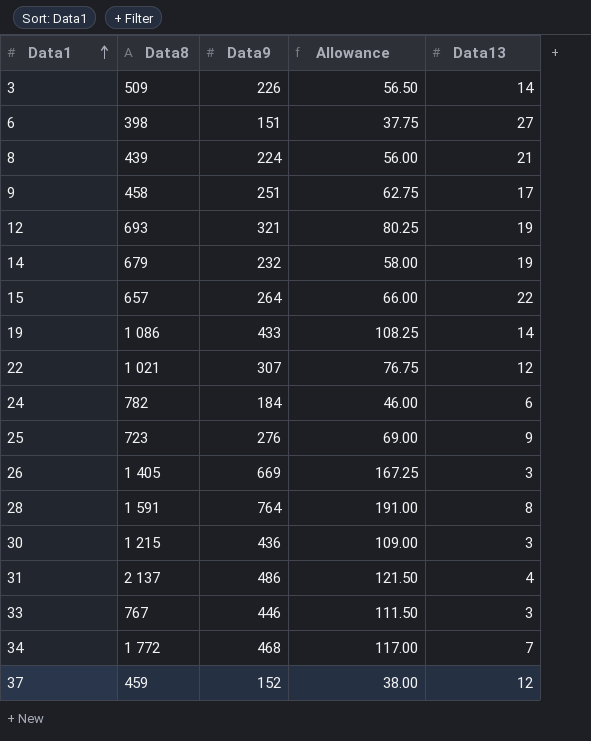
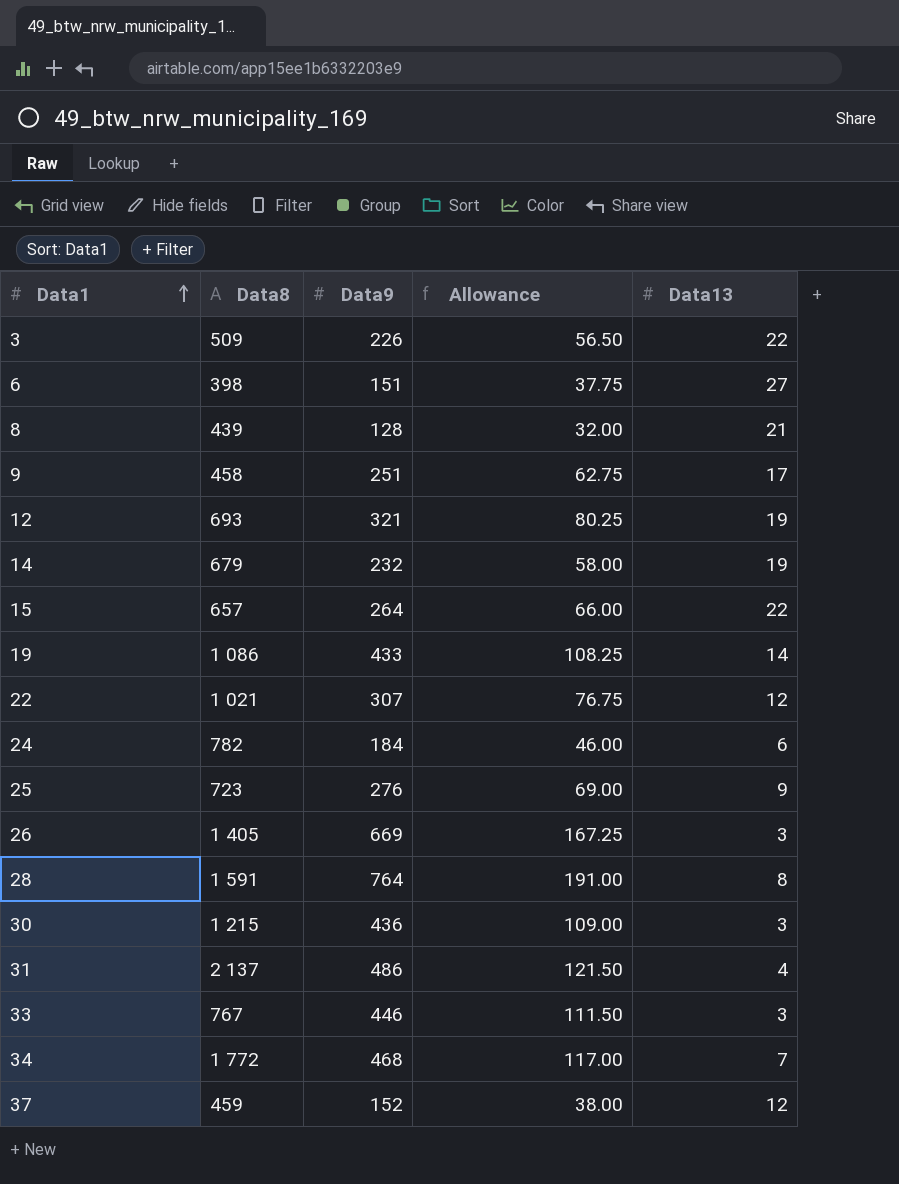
3 | Data13: 14 -> 22
8 | Data9: 224 -> 128
8 | Allowance: 56.00 -> 32.00

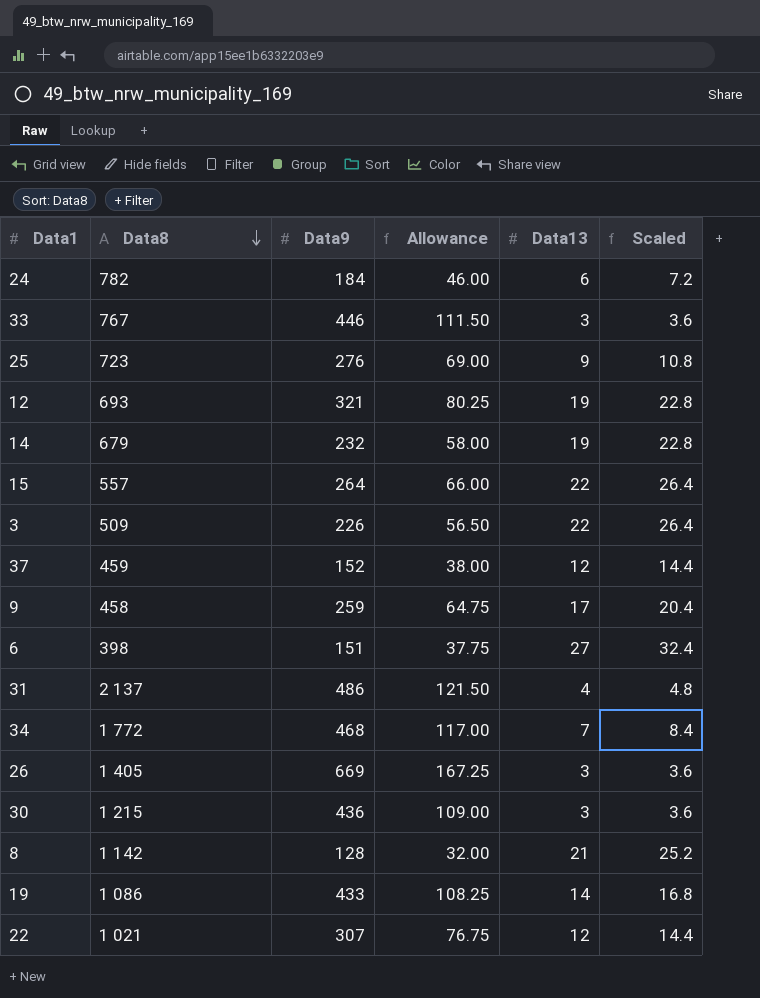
row order: Data1 ascending -> Data8 descending
column Scaled | formula: none -> [Data13] * 1.2
row 28: 1 591 | 764 | 191.00 | 8 -> none
15 | Data8: 657 -> 557
9 | Data9: 251 -> 259
9 | Allowance: 62.75 -> 64.75
8 | Data8: 439 -> 1 142

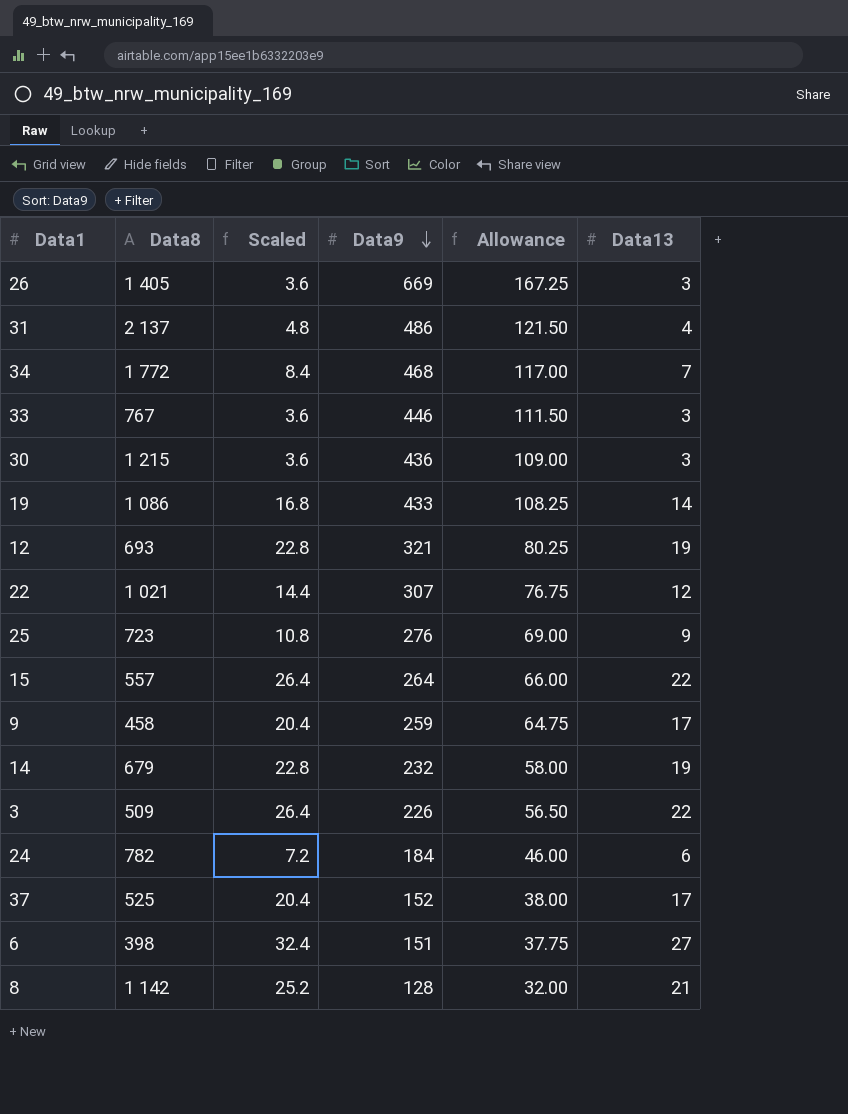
row order: Data8 descending -> Data9 descending
column Scaled | position: 6 -> 3
37 | Data8: 459 -> 525
37 | Scaled: 14.4 -> 20.4
37 | Data13: 12 -> 17

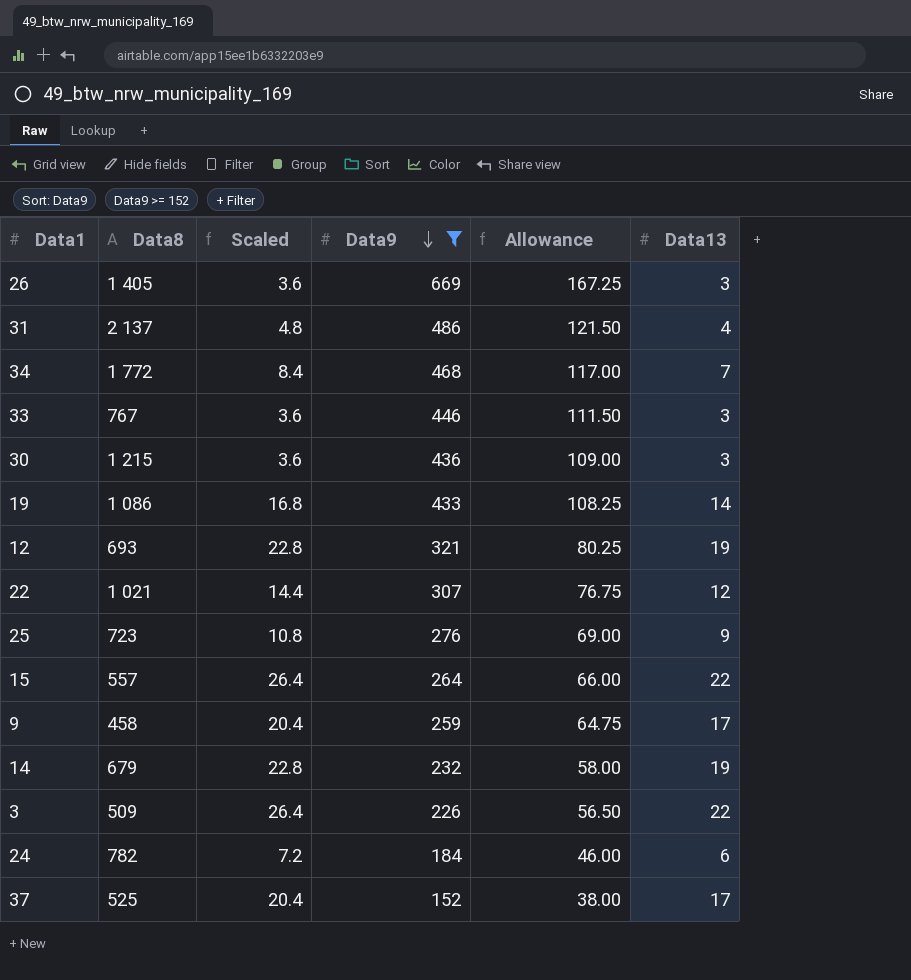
filter: none -> Data9 >= 152

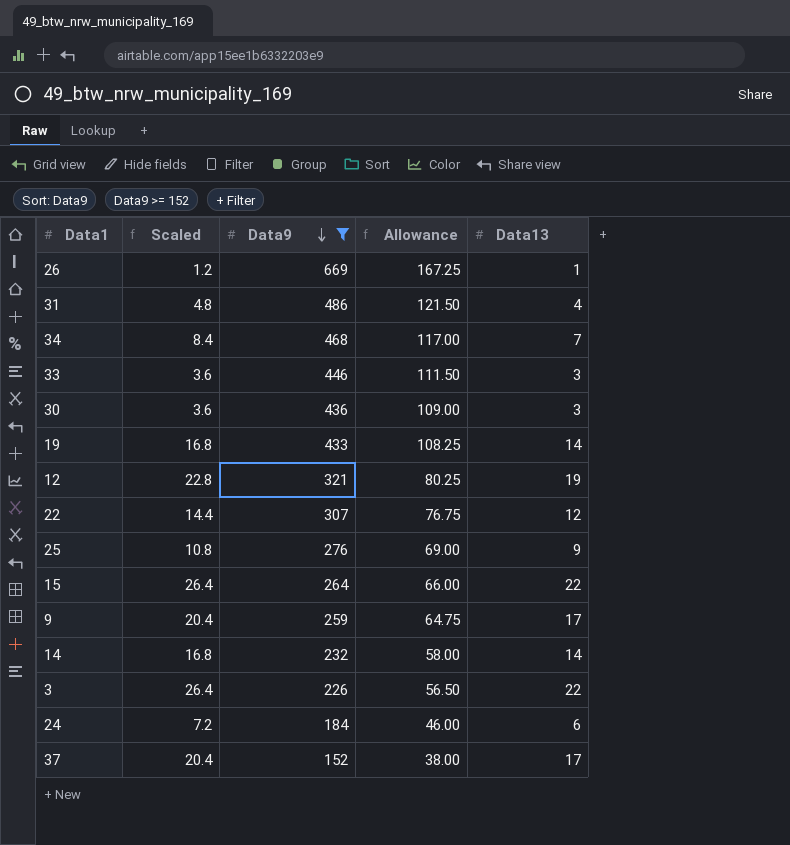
column Data8 | position: 2 -> none
26 | Scaled: 3.6 -> 1.2
26 | Data13: 3 -> 1
14 | Scaled: 22.8 -> 16.8
14 | Data13: 19 -> 14

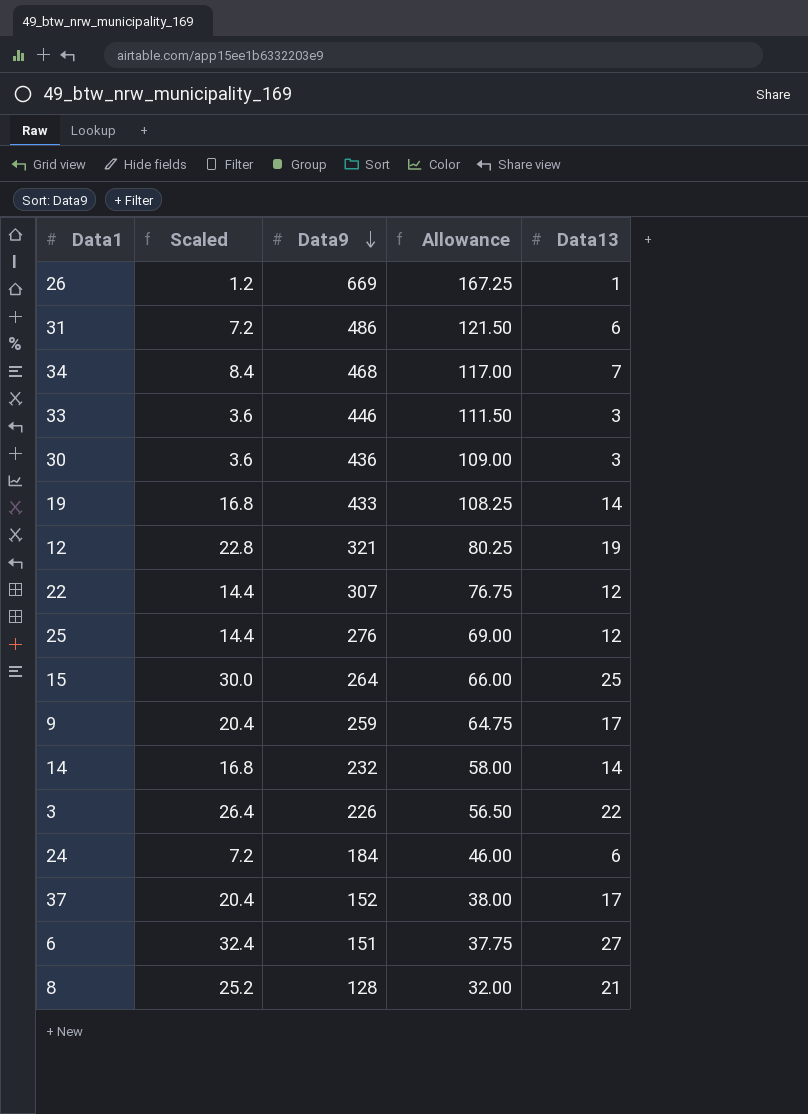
filter: Data9 >= 152 -> none
31 | Scaled: 4.8 -> 7.2
31 | Data13: 4 -> 6
25 | Scaled: 10.8 -> 14.4
25 | Data13: 9 -> 12
15 | Scaled: 26.4 -> 30.0
15 | Data13: 22 -> 25

